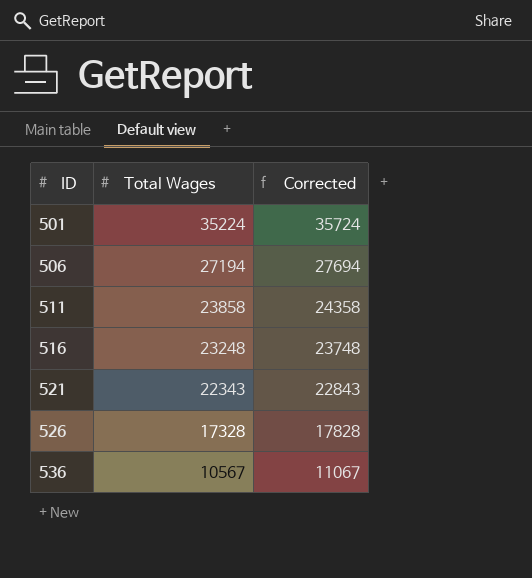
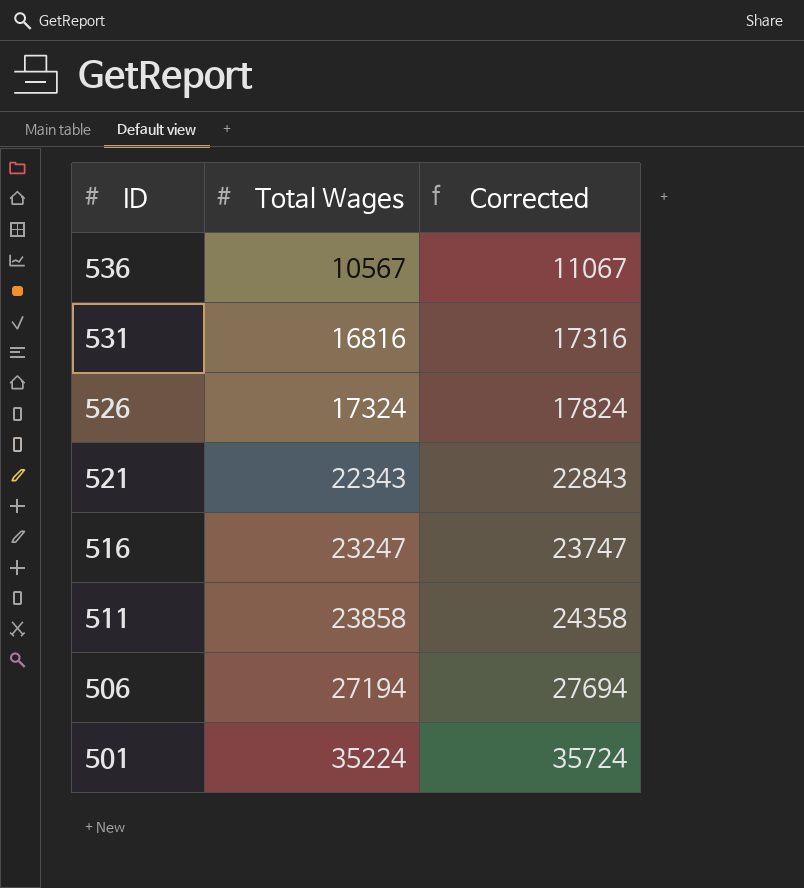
row order: ID ascending -> ID descending
row 531: none -> 16816 | 17316
526 | Total Wages: 17328 -> 17324
526 | Corrected: 17828 -> 17824
516 | Total Wages: 23248 -> 23247
516 | Corrected: 23748 -> 23747

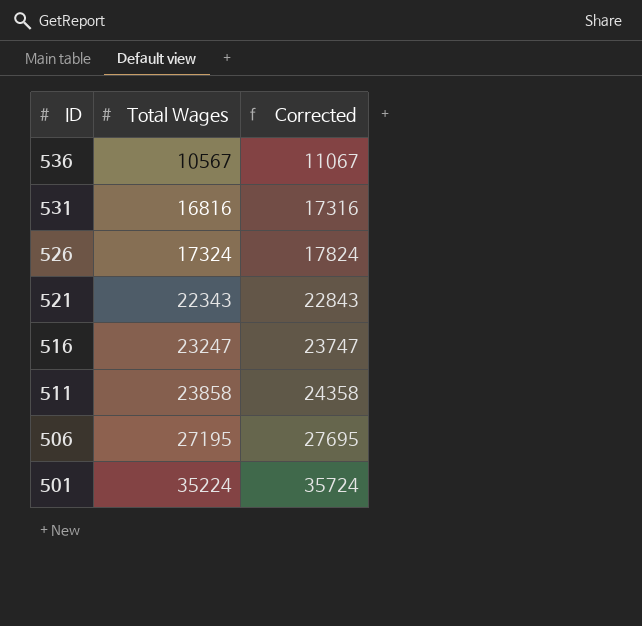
506 | Total Wages: 27194 -> 27195
506 | Corrected: 27694 -> 27695

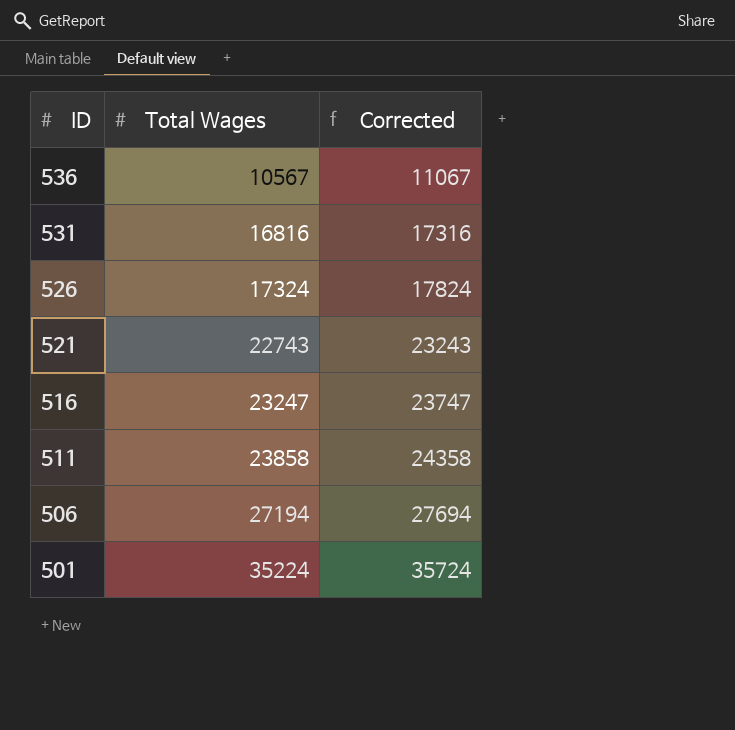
521 | Total Wages: 22343 -> 22743
521 | Corrected: 22843 -> 23243
506 | Total Wages: 27195 -> 27194
506 | Corrected: 27695 -> 27694

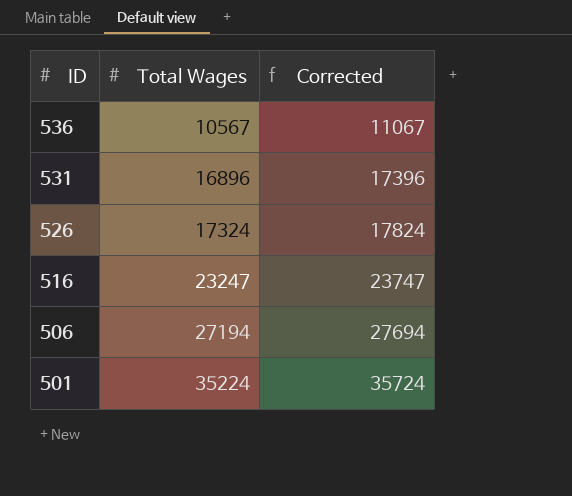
row 521: 22743 | 23243 -> none
row 511: 23858 | 24358 -> none
531 | Total Wages: 16816 -> 16896
531 | Corrected: 17316 -> 17396

